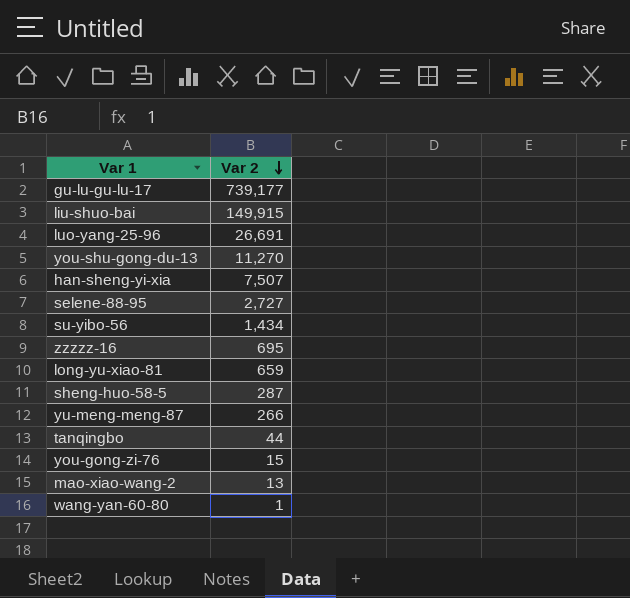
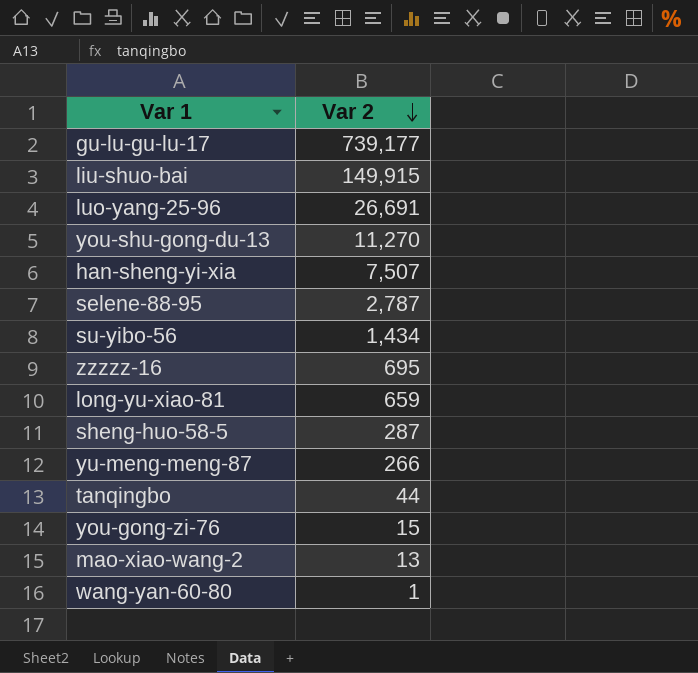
selene-88-95 | Var 2: 2,727 -> 2,787

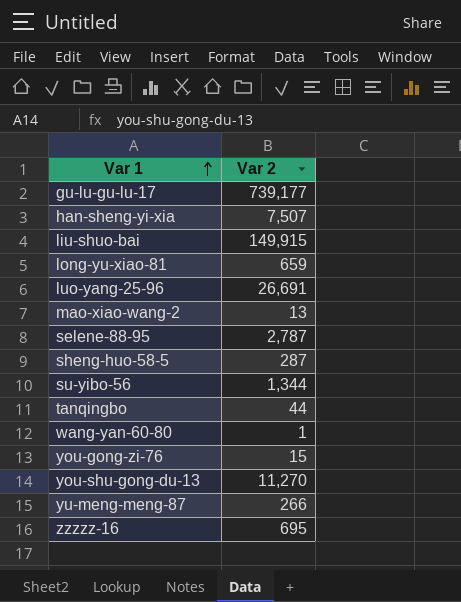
row order: Var 2 descending -> Var 1 ascending
su-yibo-56 | Var 2: 1,434 -> 1,344

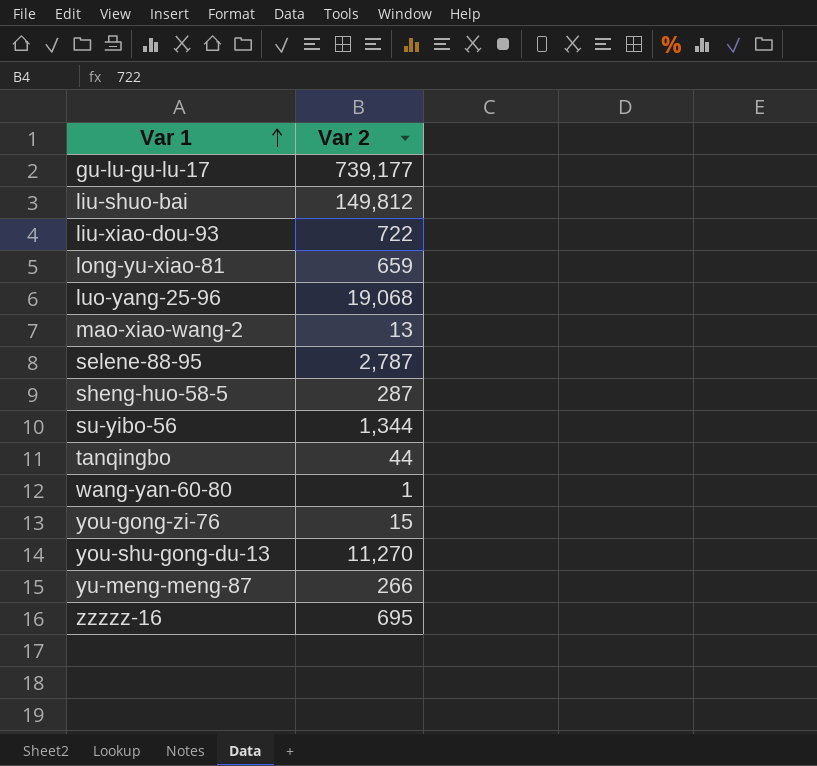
row han-sheng-yi-xia: 7,507 -> none
liu-shuo-bai | Var 2: 149,915 -> 149,812
row liu-xiao-dou-93: none -> 722
luo-yang-25-96 | Var 2: 26,691 -> 19,068

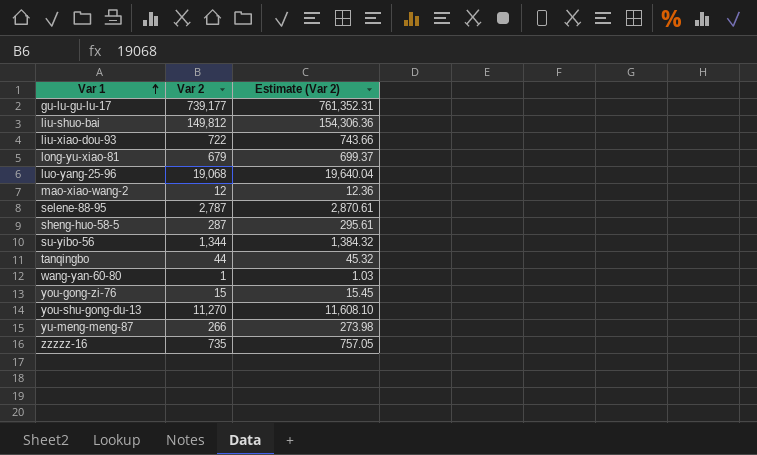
column Estimate (Var 2) | formula: none -> [Var 2] * 1.03
long-yu-xiao-81 | Var 2: 659 -> 679
mao-xiao-wang-2 | Var 2: 13 -> 12
zzzzz-16 | Var 2: 695 -> 735

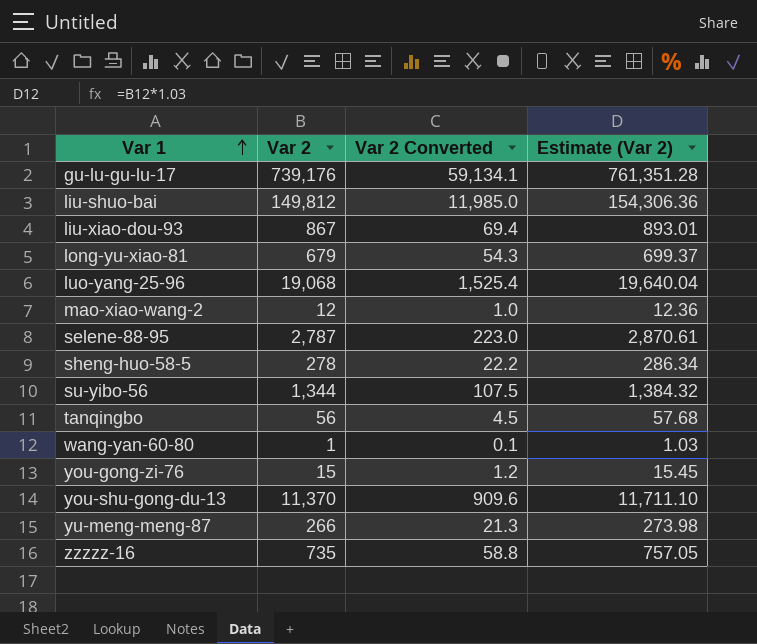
column Var 2 Converted | formula: none -> [Var 2] * 0.08
gu-lu-gu-lu-17 | Var 2: 739,177 -> 739,176
gu-lu-gu-lu-17 | Estimate (Var 2): 761,352.31 -> 761,351.28
liu-xiao-dou-93 | Var 2: 722 -> 867
liu-xiao-dou-93 | Estimate (Var 2): 743.66 -> 893.01
sheng-huo-58-5 | Var 2: 287 -> 278
sheng-huo-58-5 | Estimate (Var 2): 295.61 -> 286.34
tanqingbo | Var 2: 44 -> 56
tanqingbo | Estimate (Var 2): 45.32 -> 57.68
you-shu-gong-du-13 | Var 2: 11,270 -> 11,370
you-shu-gong-du-13 | Estimate (Var 2): 11,608.10 -> 11,711.10

